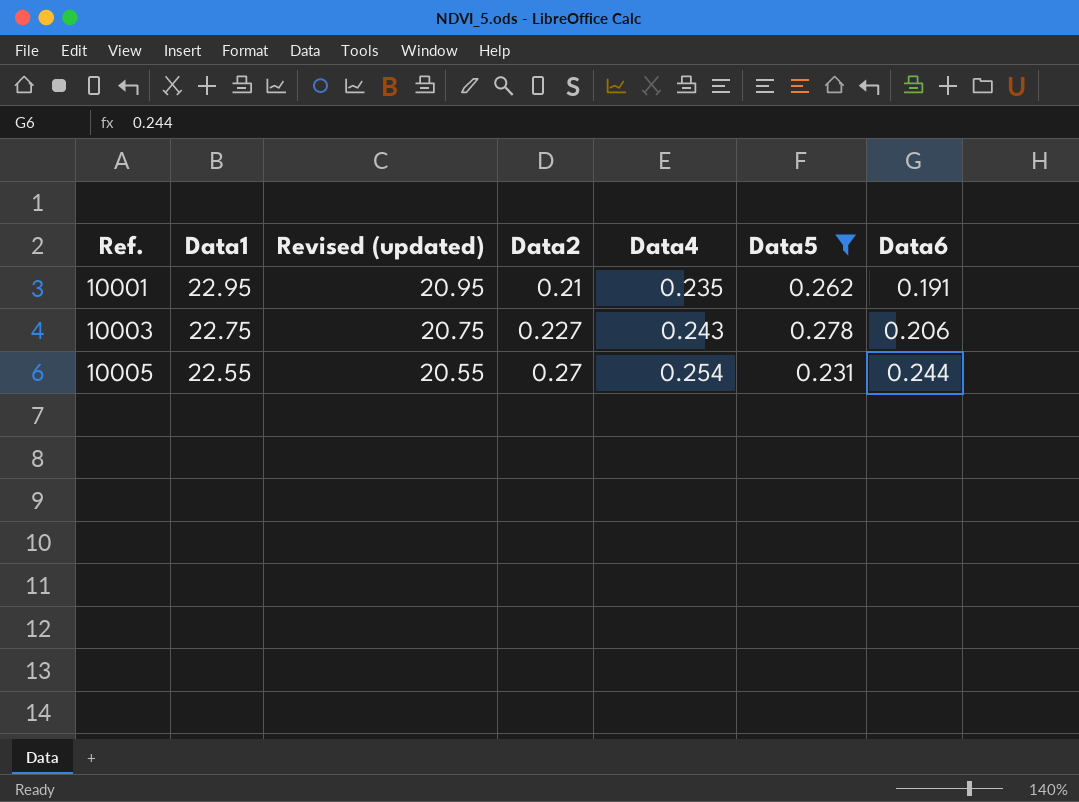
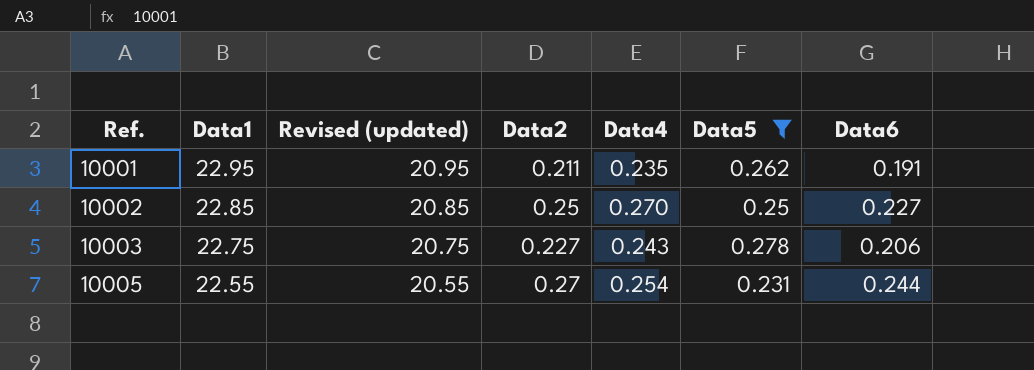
10001 | Data2: 0.21 -> 0.211
row 10002: none -> 22.85 | 20.85 | 0.25 | 0.270 | 0.25 | 0.227

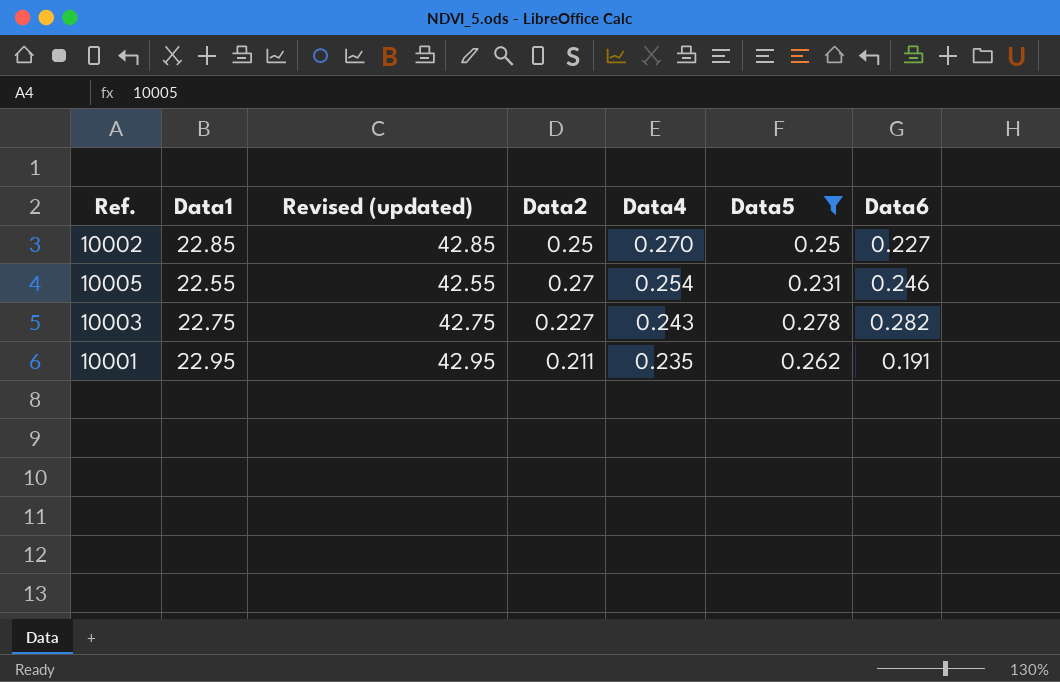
row order: Ref. ascending -> Data4 descending
column Revised (updated) | formula: [Data1] - 2 -> [Data1] + 20
10005 | Data6: 0.244 -> 0.246
10003 | Data6: 0.206 -> 0.282

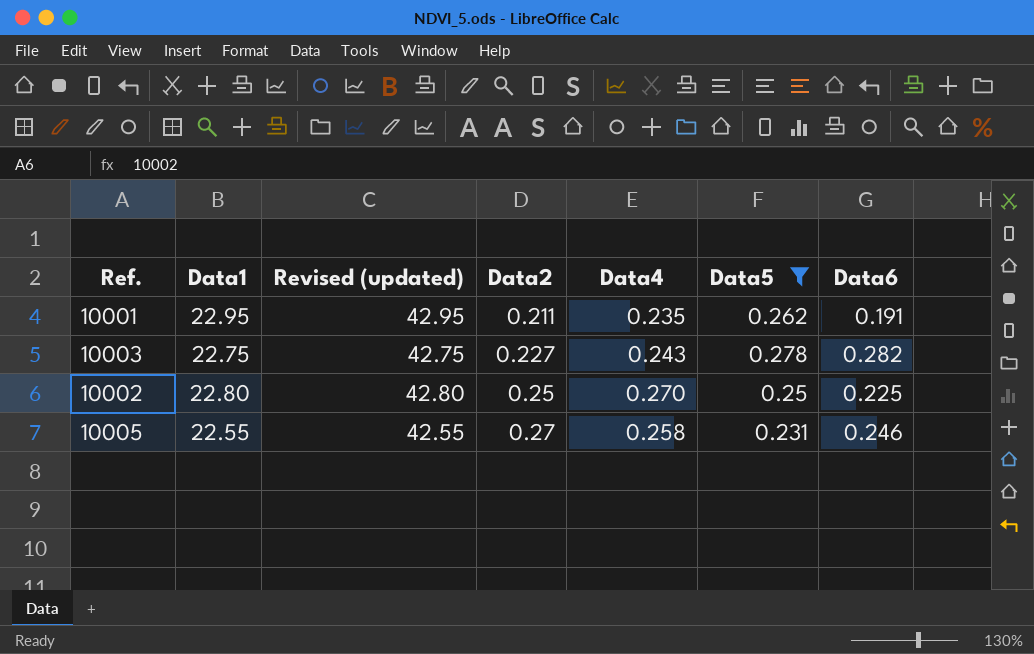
row order: Data4 descending -> Data2 ascending
10002 | Data1: 22.85 -> 22.80
10002 | Revised (updated): 42.85 -> 42.80
10002 | Data6: 0.227 -> 0.225
10005 | Data4: 0.254 -> 0.258

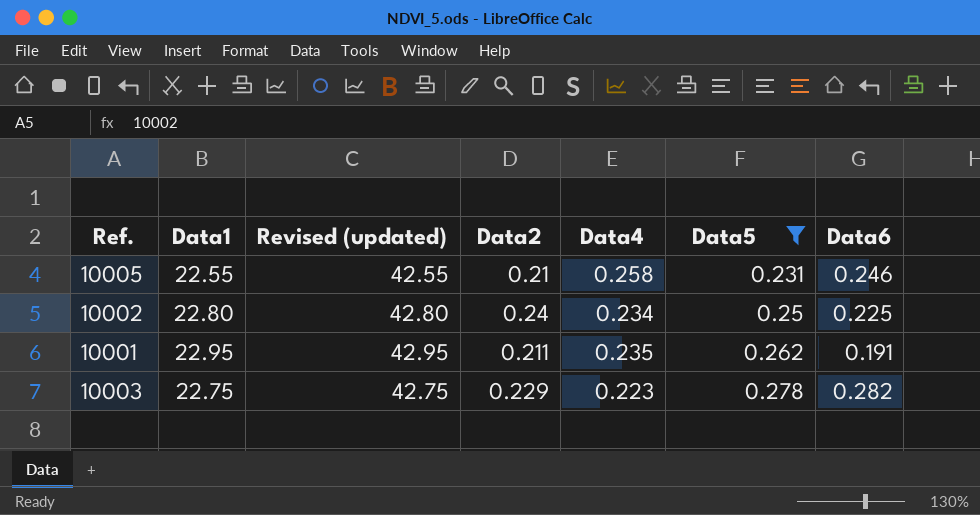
row order: Data2 ascending -> Data5 ascending
10005 | Data2: 0.27 -> 0.21
10002 | Data2: 0.25 -> 0.24
10002 | Data4: 0.270 -> 0.234
10003 | Data2: 0.227 -> 0.229
10003 | Data4: 0.243 -> 0.223

